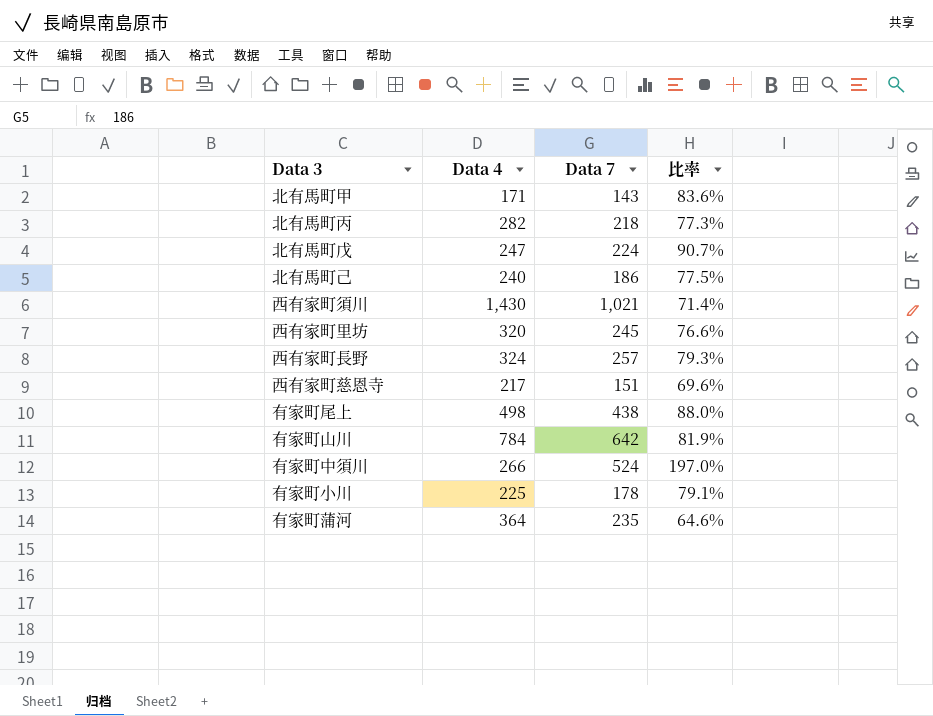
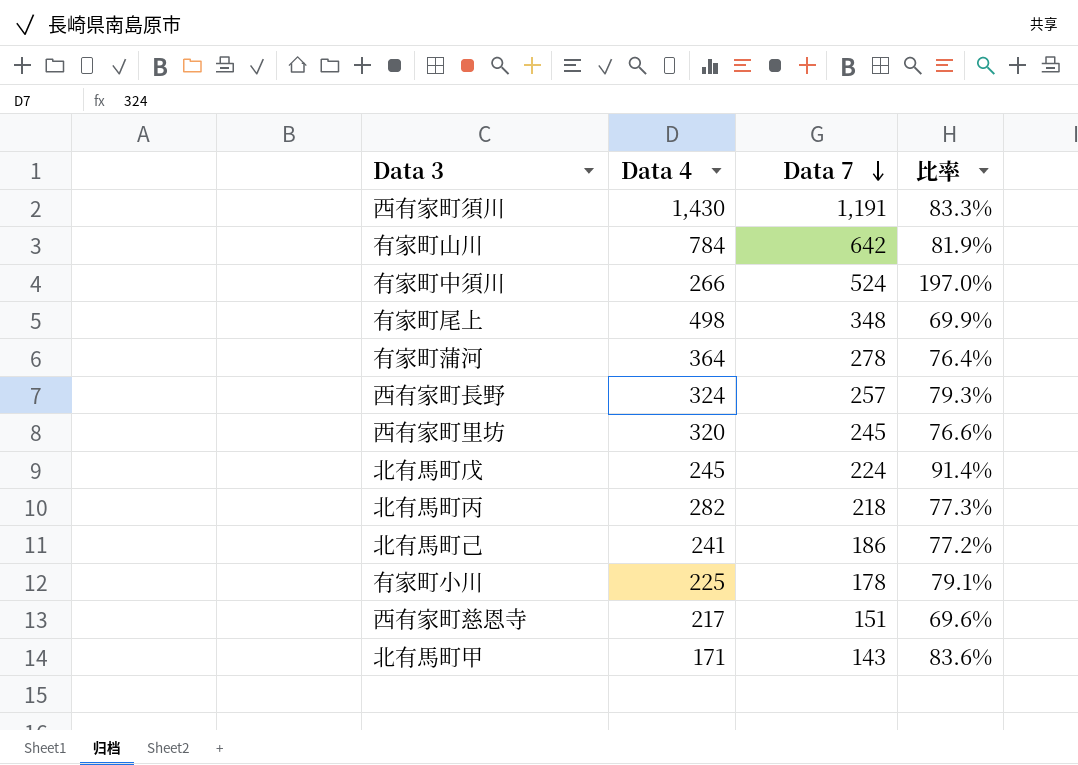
row order: none -> Data 7 descending
西有家町須川 | Data 7: 1,021 -> 1,191
西有家町須川 | 比率: 71.4% -> 83.3%
有家町尾上 | Data 7: 438 -> 348
有家町尾上 | 比率: 88.0% -> 69.9%
有家町蒲河 | Data 7: 235 -> 278
有家町蒲河 | 比率: 64.6% -> 76.4%
北有馬町戊 | Data 4: 247 -> 245
北有馬町戊 | 比率: 90.7% -> 91.4%
北有馬町己 | Data 4: 240 -> 241
北有馬町己 | 比率: 77.5% -> 77.2%

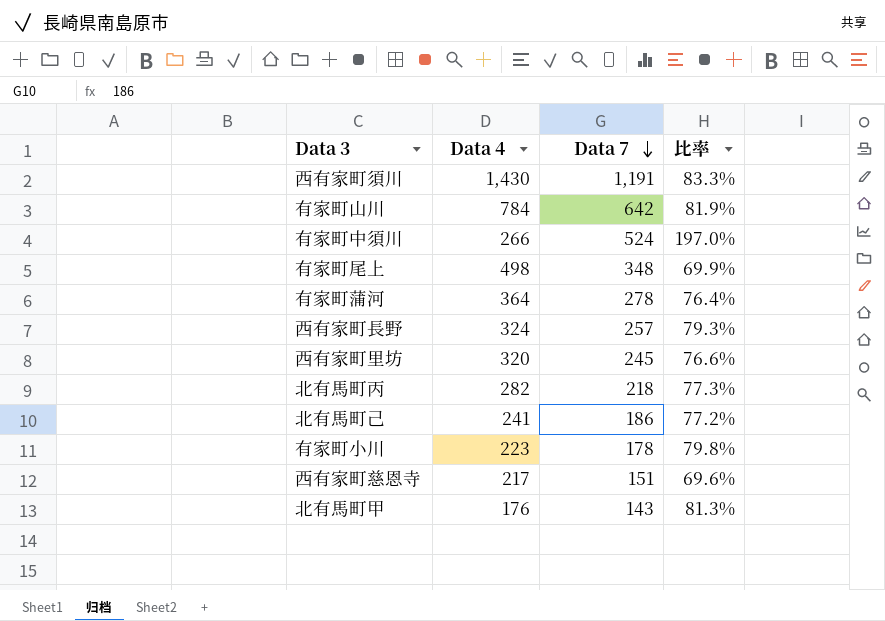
row 北有馬町戊: 245 | 224 | 91.4% -> none
有家町小川 | Data 4: 225 -> 223
有家町小川 | 比率: 79.1% -> 79.8%
北有馬町甲 | Data 4: 171 -> 176
北有馬町甲 | 比率: 83.6% -> 81.3%

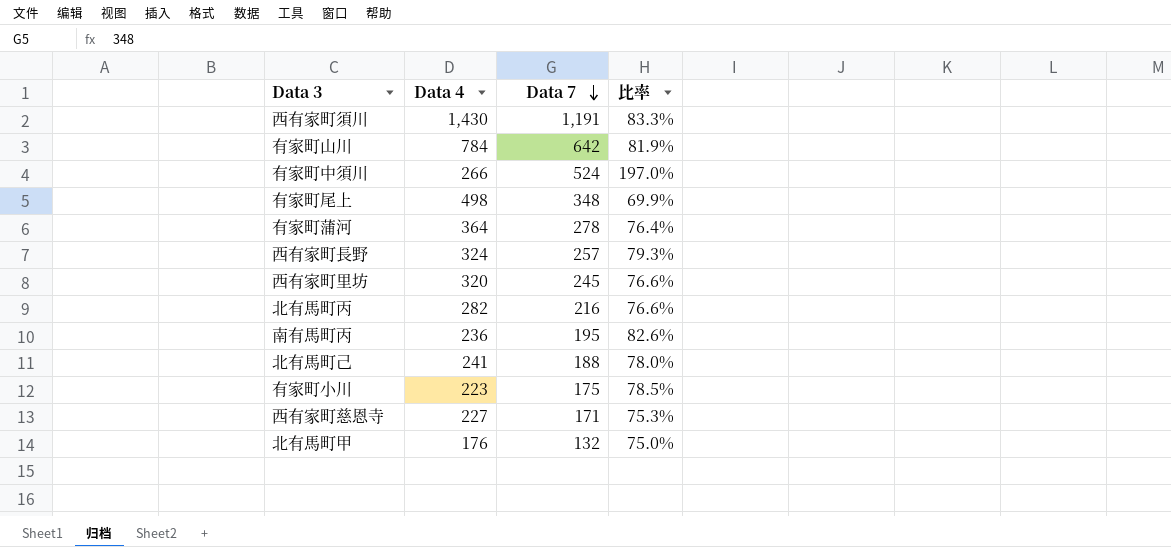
北有馬町丙 | Data 7: 218 -> 216
北有馬町丙 | 比率: 77.3% -> 76.6%
row 南有馬町丙: none -> 236 | 195 | 82.6%
北有馬町己 | Data 7: 186 -> 188
北有馬町己 | 比率: 77.2% -> 78.0%
有家町小川 | Data 7: 178 -> 175
有家町小川 | 比率: 79.8% -> 78.5%
西有家町慈恩寺 | Data 4: 217 -> 227
西有家町慈恩寺 | Data 7: 151 -> 171
西有家町慈恩寺 | 比率: 69.6% -> 75.3%
北有馬町甲 | Data 7: 143 -> 132
北有馬町甲 | 比率: 81.3% -> 75.0%

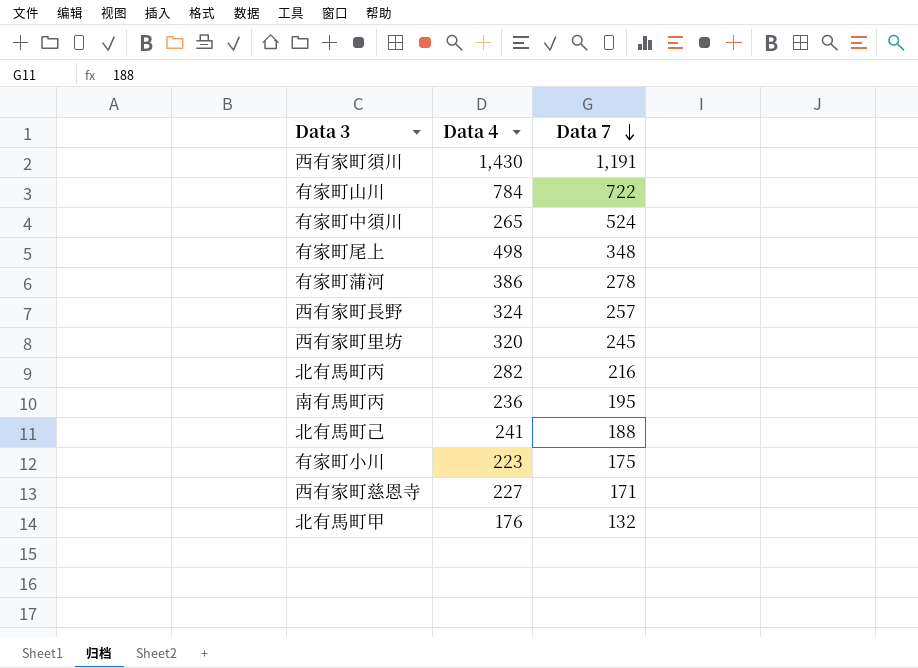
column 比率 | formula: [Data 7] / [Data 4] -> none
有家町山川 | Data 7: 642 -> 722
有家町中須川 | Data 4: 266 -> 265
有家町蒲河 | Data 4: 364 -> 386

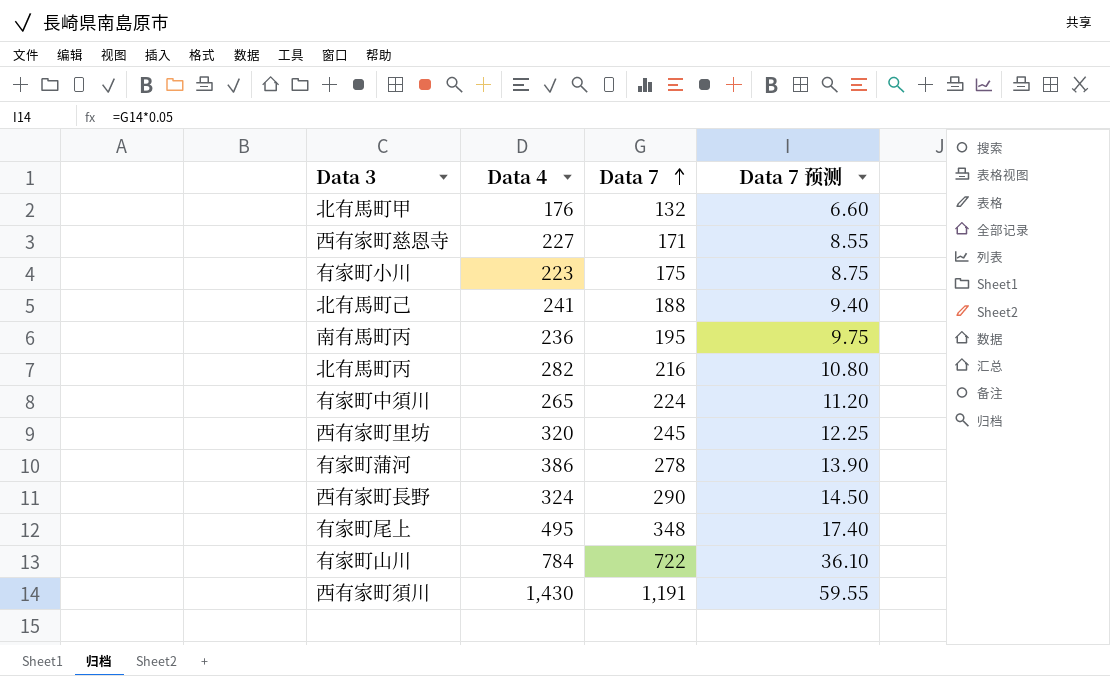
row order: Data 7 descending -> Data 7 ascending
column Data 7 预测 | formula: none -> [Data 7] * 0.05
有家町中須川 | Data 7: 524 -> 224
西有家町長野 | Data 7: 257 -> 290
有家町尾上 | Data 4: 498 -> 495

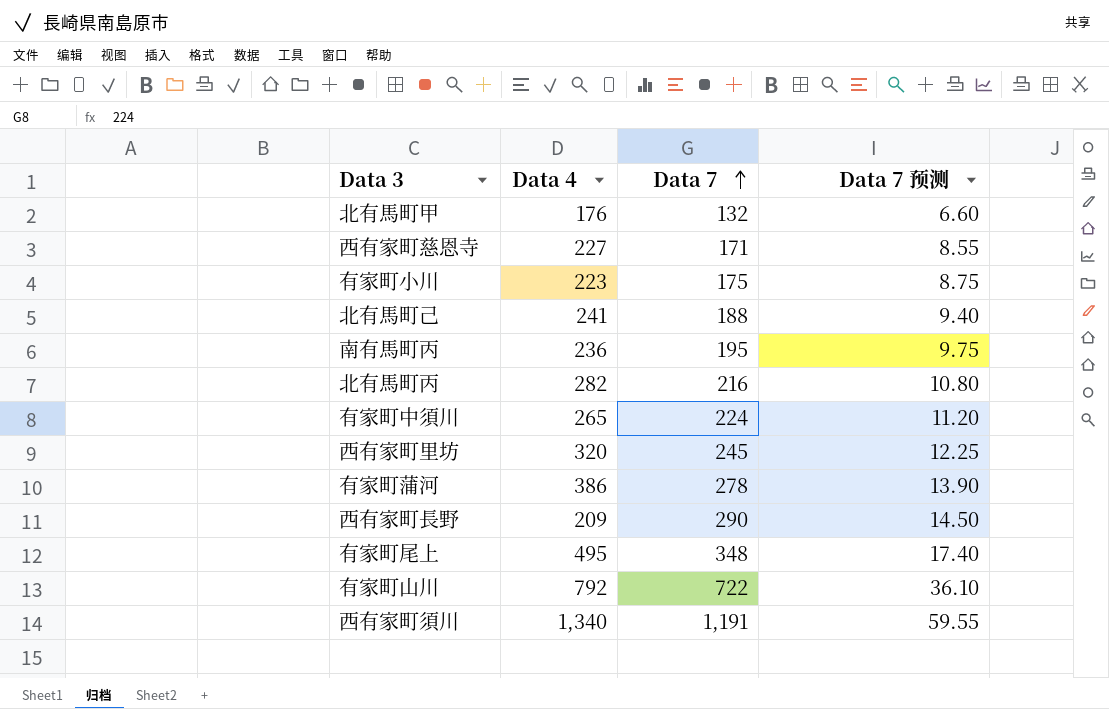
西有家町長野 | Data 4: 324 -> 209
有家町山川 | Data 4: 784 -> 792
西有家町須川 | Data 4: 1,430 -> 1,340

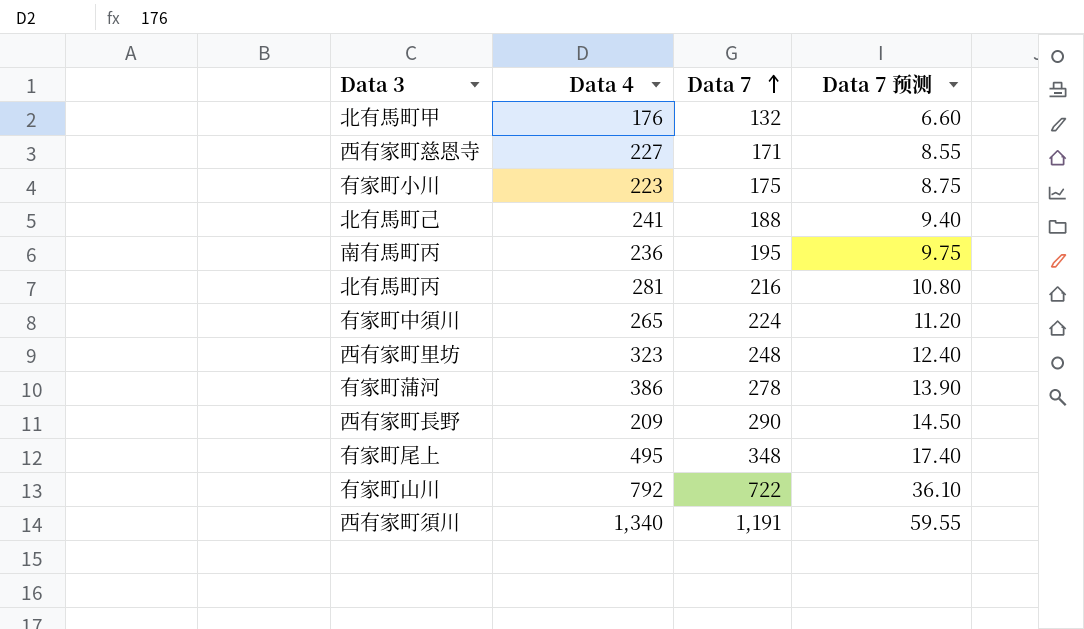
北有馬町丙 | Data 4: 282 -> 281
西有家町里坊 | Data 4: 320 -> 323
西有家町里坊 | Data 7: 245 -> 248
西有家町里坊 | Data 7 预测: 12.25 -> 12.40

